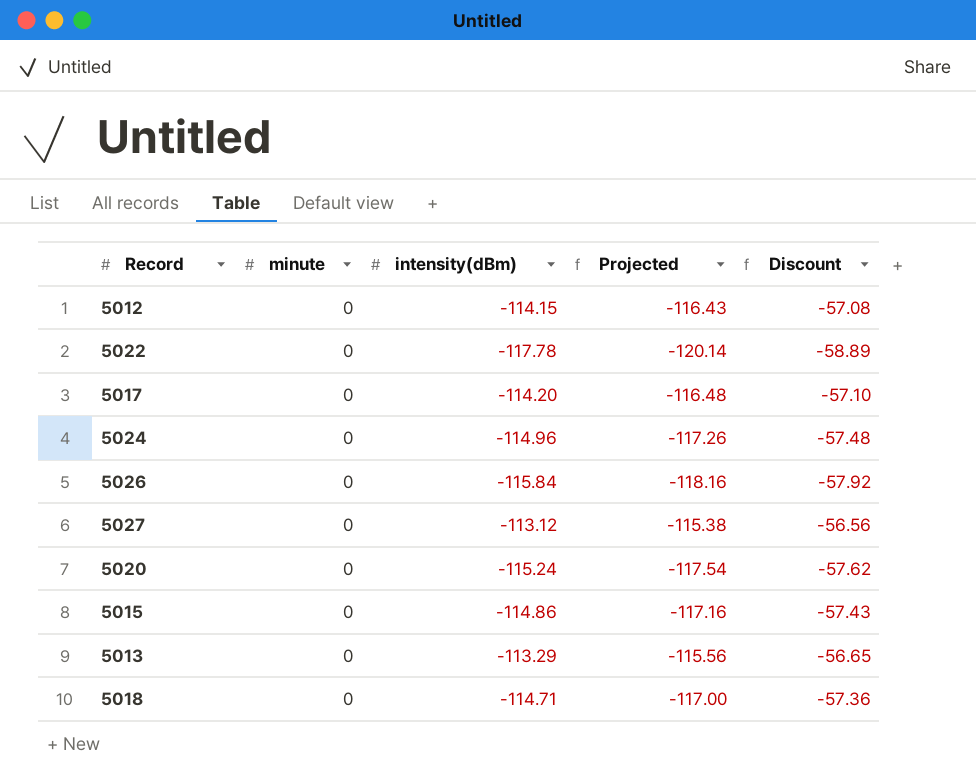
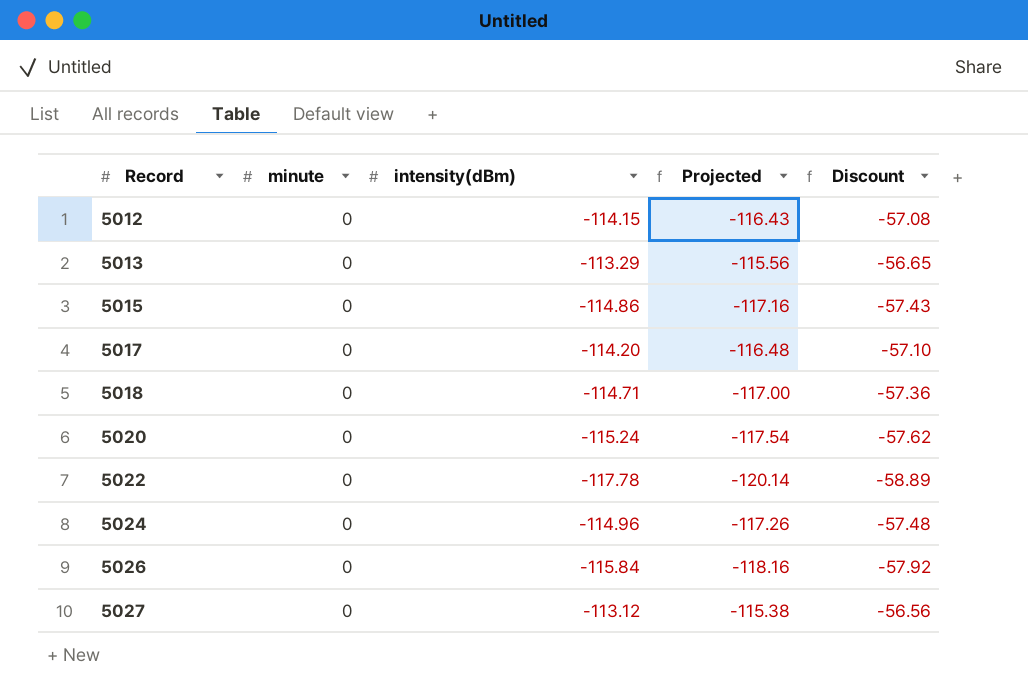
row order: none -> Record ascending

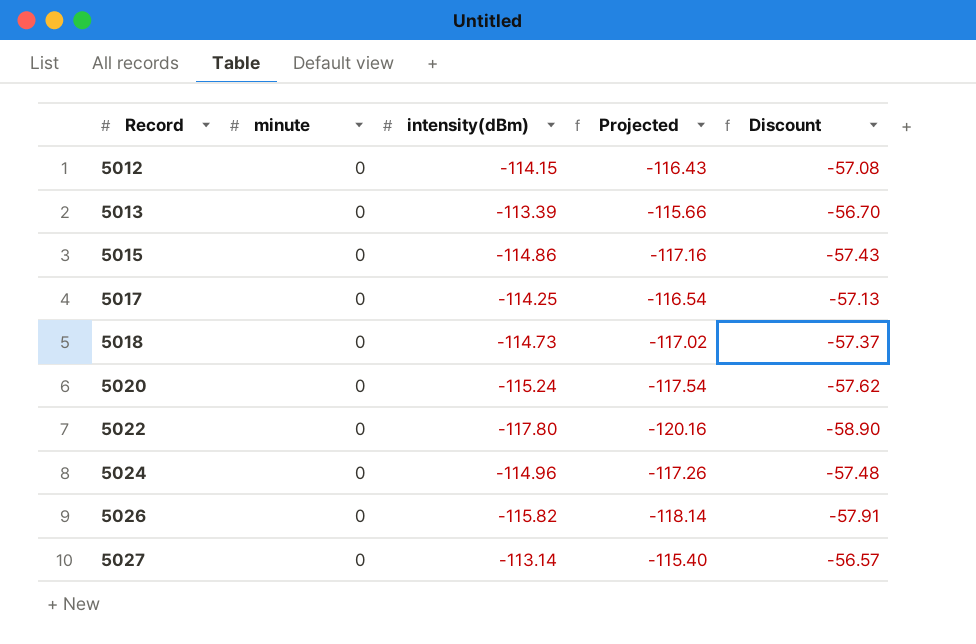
5013 | intensity(dBm): -113.29 -> -113.39
5013 | Projected: -115.56 -> -115.66
5013 | Discount: -56.65 -> -56.70
5017 | intensity(dBm): -114.20 -> -114.25
5017 | Projected: -116.48 -> -116.54
5017 | Discount: -57.10 -> -57.13
5018 | intensity(dBm): -114.71 -> -114.73
5018 | Projected: -117.00 -> -117.02
5018 | Discount: -57.36 -> -57.37
5022 | intensity(dBm): -117.78 -> -117.80
5022 | Projected: -120.14 -> -120.16
5022 | Discount: -58.89 -> -58.90
5026 | intensity(dBm): -115.84 -> -115.82
5026 | Projected: -118.16 -> -118.14
5026 | Discount: -57.92 -> -57.91
5027 | intensity(dBm): -113.12 -> -113.14
5027 | Projected: -115.38 -> -115.40
5027 | Discount: -56.56 -> -56.57

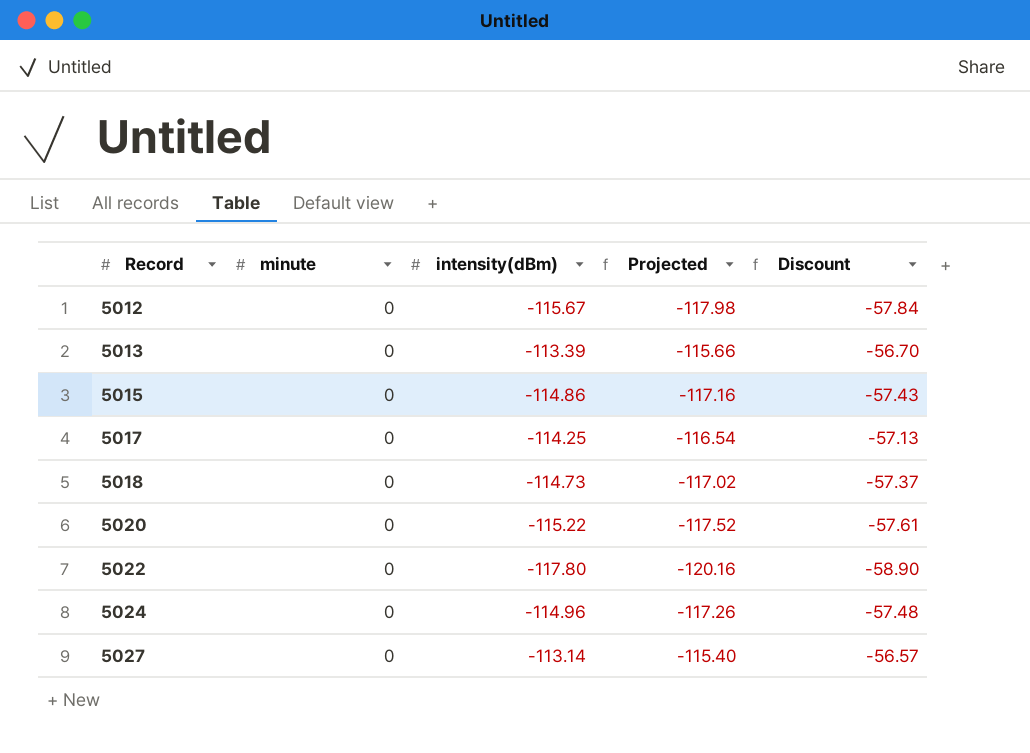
row 5026: 0 | -115.82 | -118.14 | -57.91 -> none
5012 | intensity(dBm): -114.15 -> -115.67
5012 | Projected: -116.43 -> -117.98
5012 | Discount: -57.08 -> -57.84
5020 | intensity(dBm): -115.24 -> -115.22
5020 | Projected: -117.54 -> -117.52
5020 | Discount: -57.62 -> -57.61

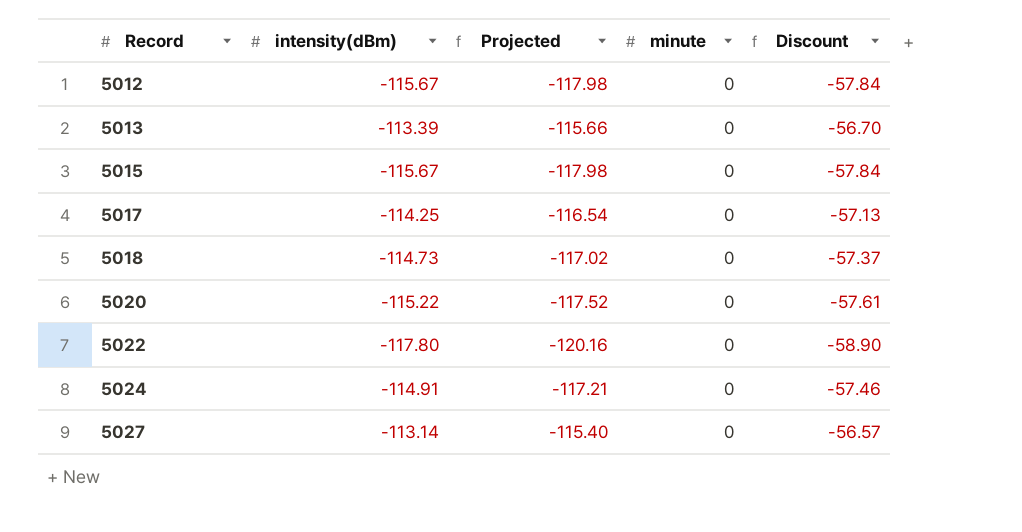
column minute | position: 2 -> 4
5015 | intensity(dBm): -114.86 -> -115.67
5015 | Projected: -117.16 -> -117.98
5015 | Discount: -57.43 -> -57.84
5024 | intensity(dBm): -114.96 -> -114.91
5024 | Projected: -117.26 -> -117.21
5024 | Discount: -57.48 -> -57.46

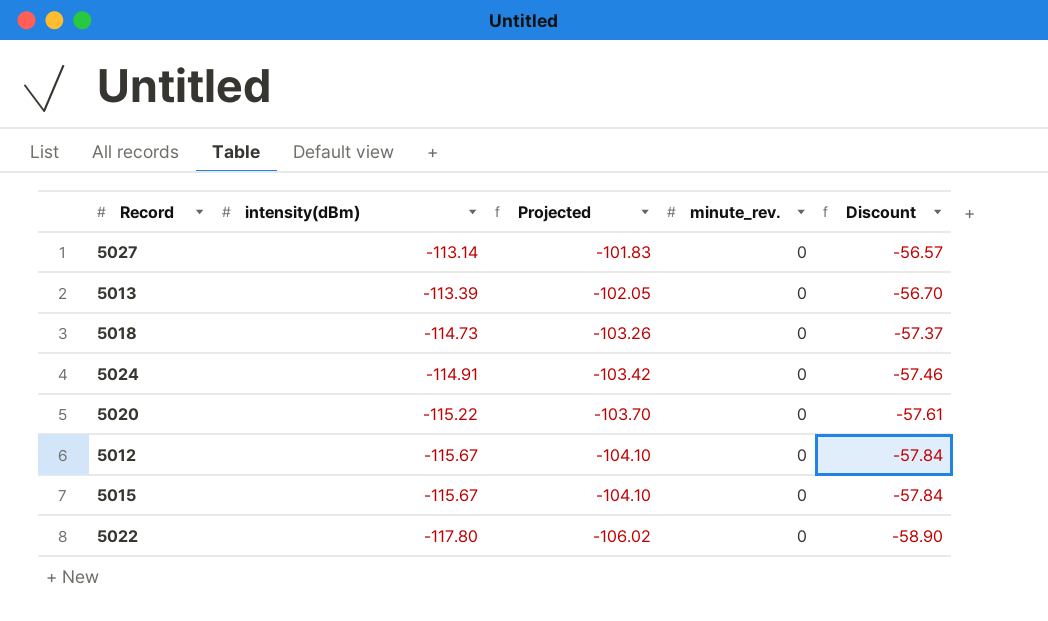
row order: Record ascending -> intensity(dBm) descending
column Projected | formula: [intensity(dBm)] * 1.02 -> [intensity(dBm)] * 0.9
column name: minute -> minute_rev.
row 5017: -114.25 | -116.54 | 0 | -57.13 -> none

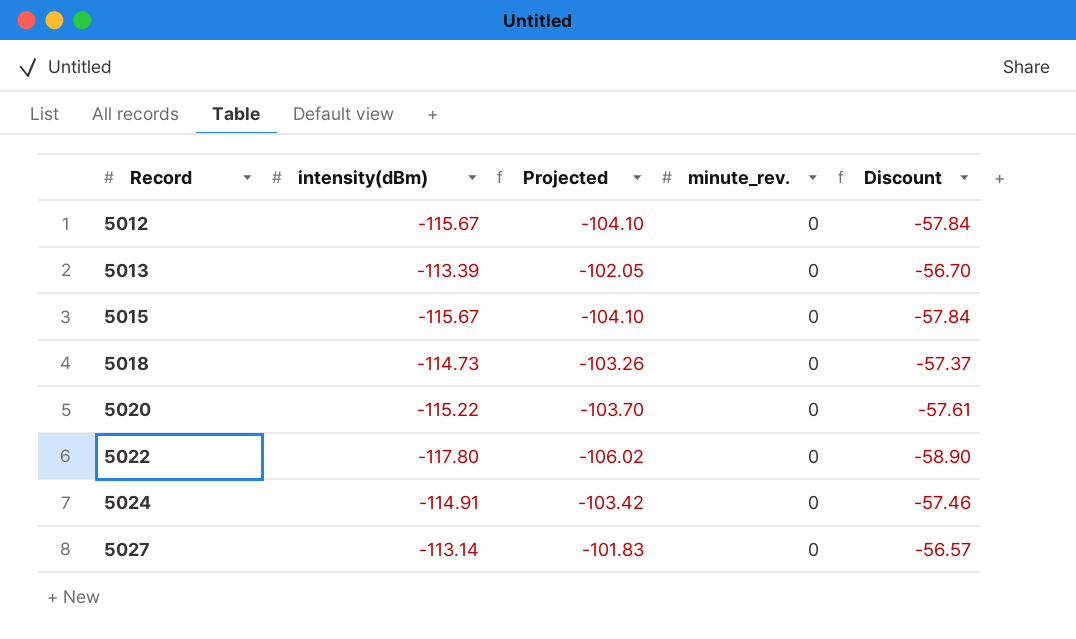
row order: intensity(dBm) descending -> Record ascending

